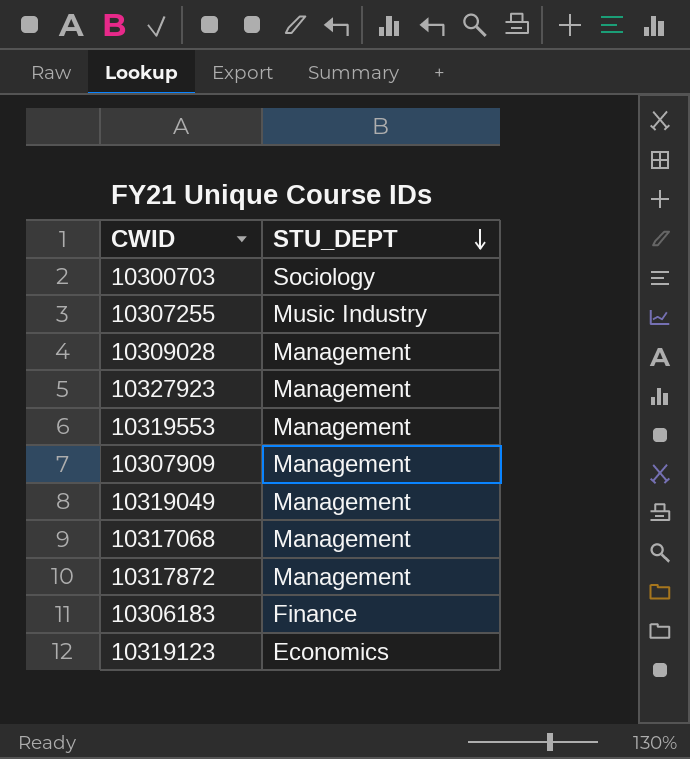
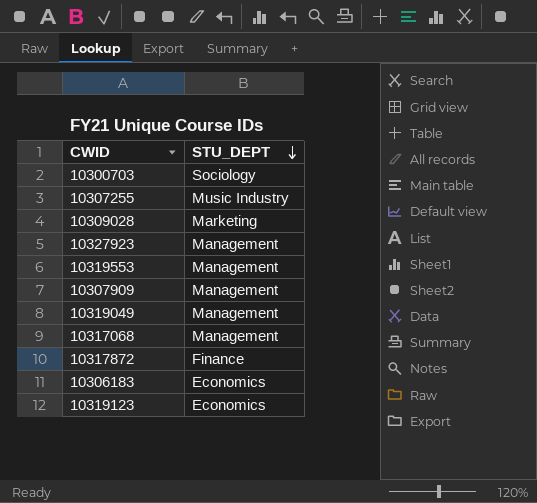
10309028 | STU_DEPT: Management -> Marketing
10317872 | STU_DEPT: Management -> Finance
10306183 | STU_DEPT: Finance -> Economics

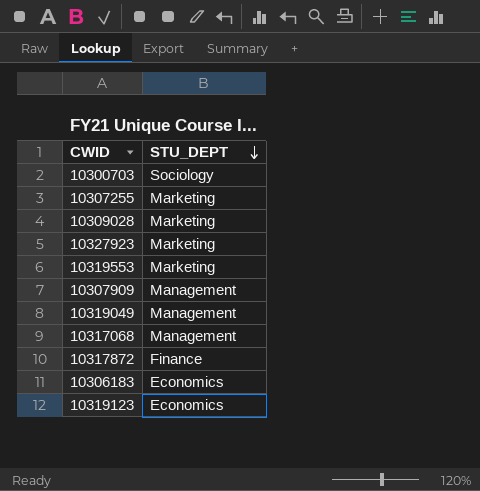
10307255 | STU_DEPT: Music Industry -> Marketing
10327923 | STU_DEPT: Management -> Marketing
10319553 | STU_DEPT: Management -> Marketing

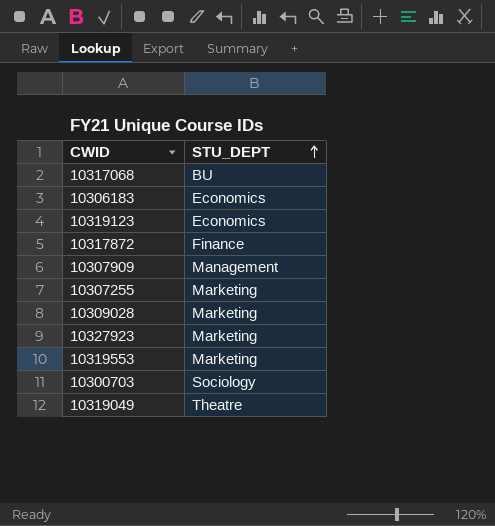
row order: STU_DEPT descending -> STU_DEPT ascending
10317068 | STU_DEPT: Management -> BU
10319049 | STU_DEPT: Management -> Theatre

